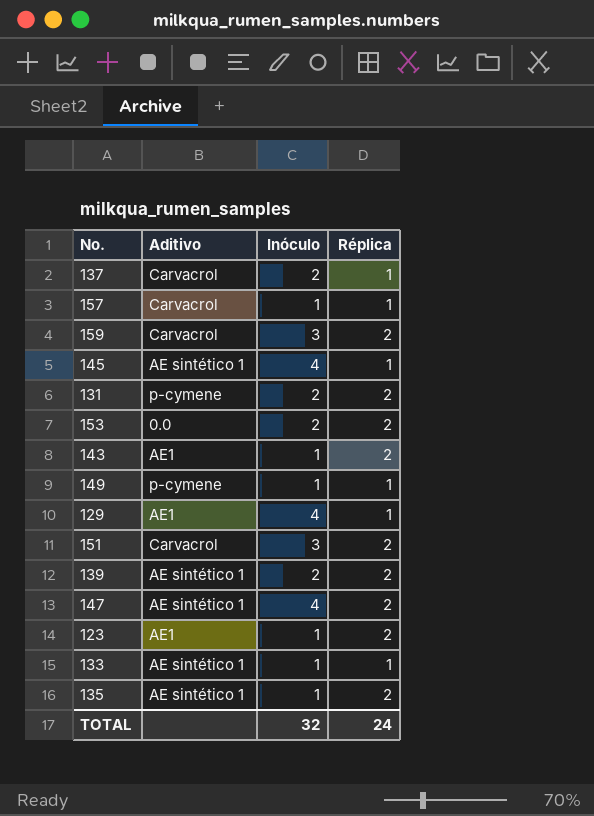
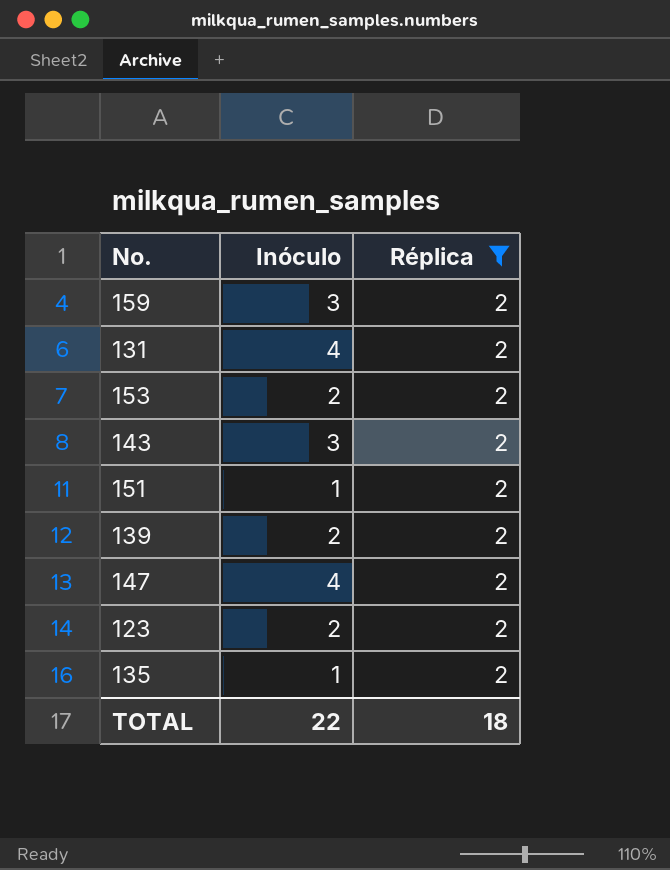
filter: none -> Réplica = 2
column Aditivo | position: 2 -> none
131 | Inóculo: 2 -> 4
143 | Inóculo: 1 -> 3
151 | Inóculo: 3 -> 1
123 | Inóculo: 1 -> 2
TOTAL | Inóculo: 32 -> 22
TOTAL | Réplica: 24 -> 18

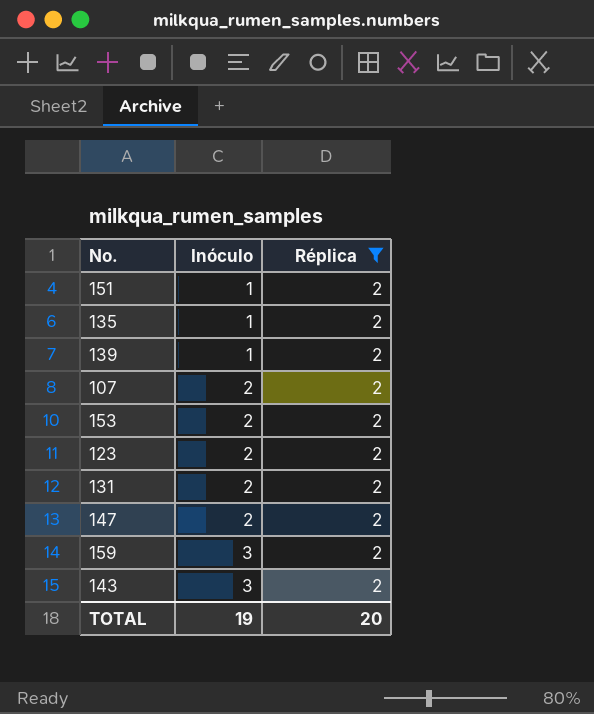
row order: none -> Inóculo ascending
139 | Inóculo: 2 -> 1
row 107: none -> 2 | 2
131 | Inóculo: 4 -> 2
147 | Inóculo: 4 -> 2
TOTAL | Inóculo: 22 -> 19
TOTAL | Réplica: 18 -> 20

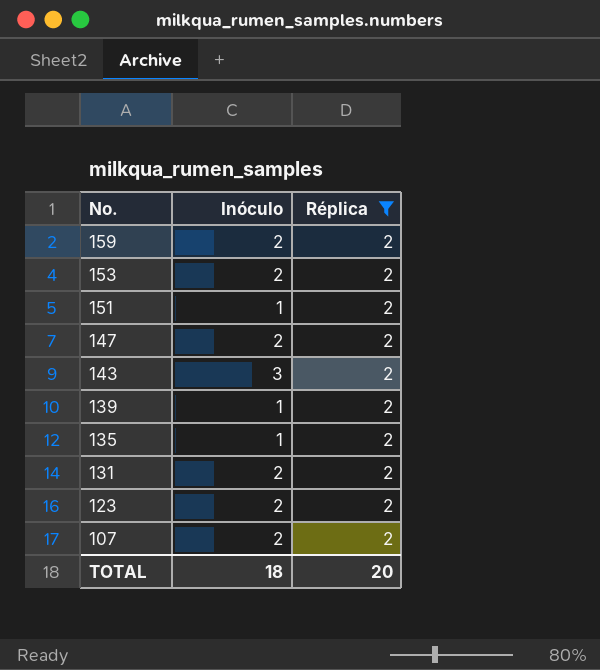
row order: Inóculo ascending -> No. descending
159 | Inóculo: 3 -> 2
TOTAL | Inóculo: 19 -> 18

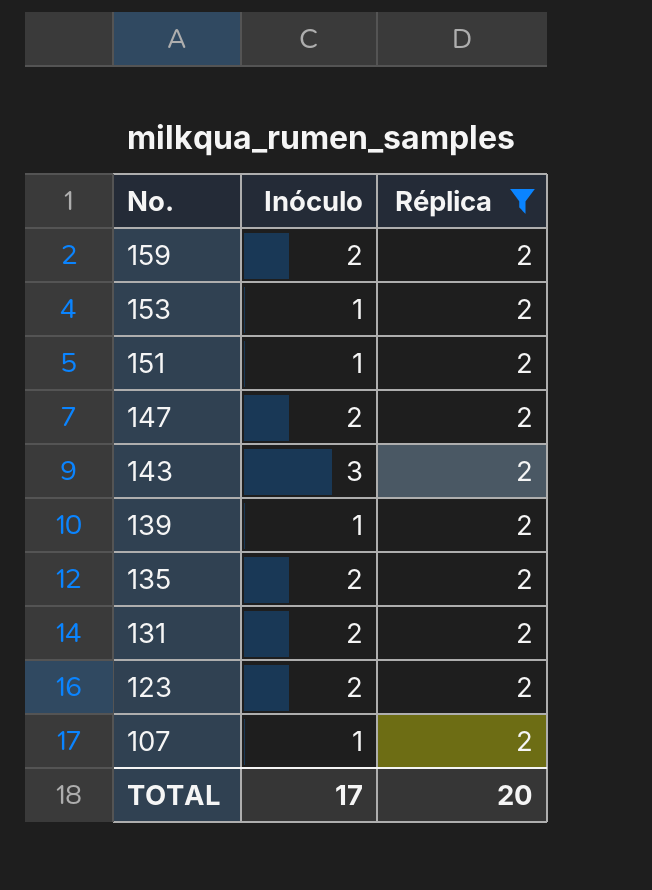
153 | Inóculo: 2 -> 1
135 | Inóculo: 1 -> 2
107 | Inóculo: 2 -> 1
TOTAL | Inóculo: 18 -> 17

